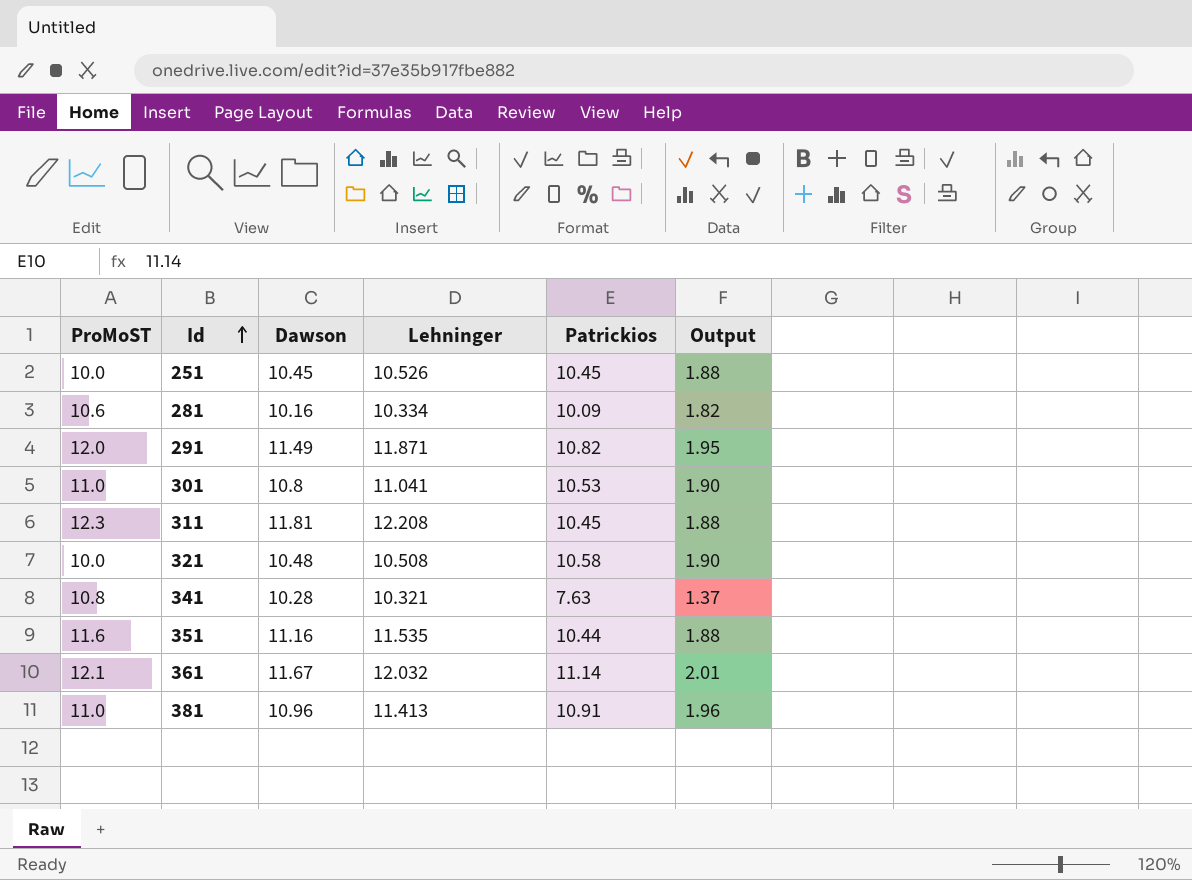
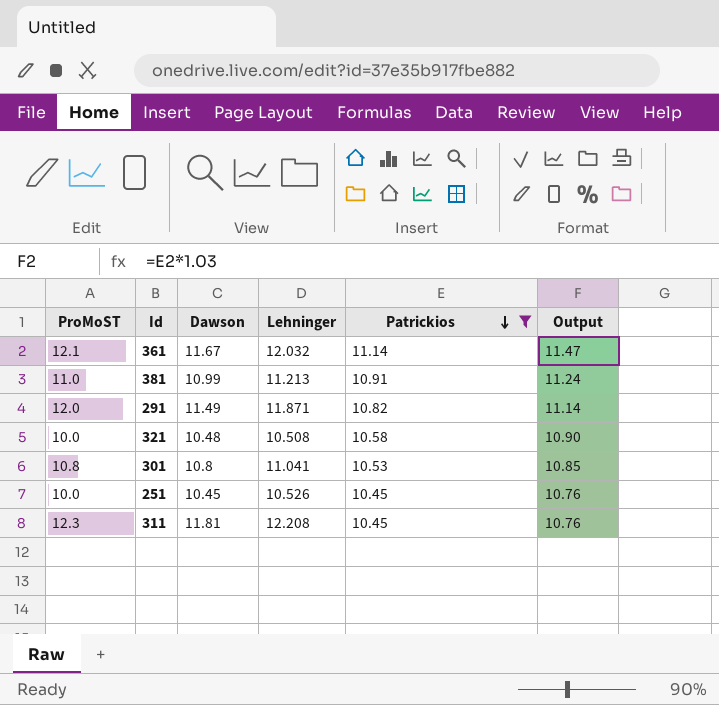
filter: none -> Patrickios >= 10.45
row order: Id ascending -> Patrickios descending
column Output | formula: [Patrickios] * 0.18 -> [Patrickios] * 1.03
381 | Dawson: 10.96 -> 10.99
381 | Lehninger: 11.413 -> 11.213
301 | ProMoST: 11.0 -> 10.8

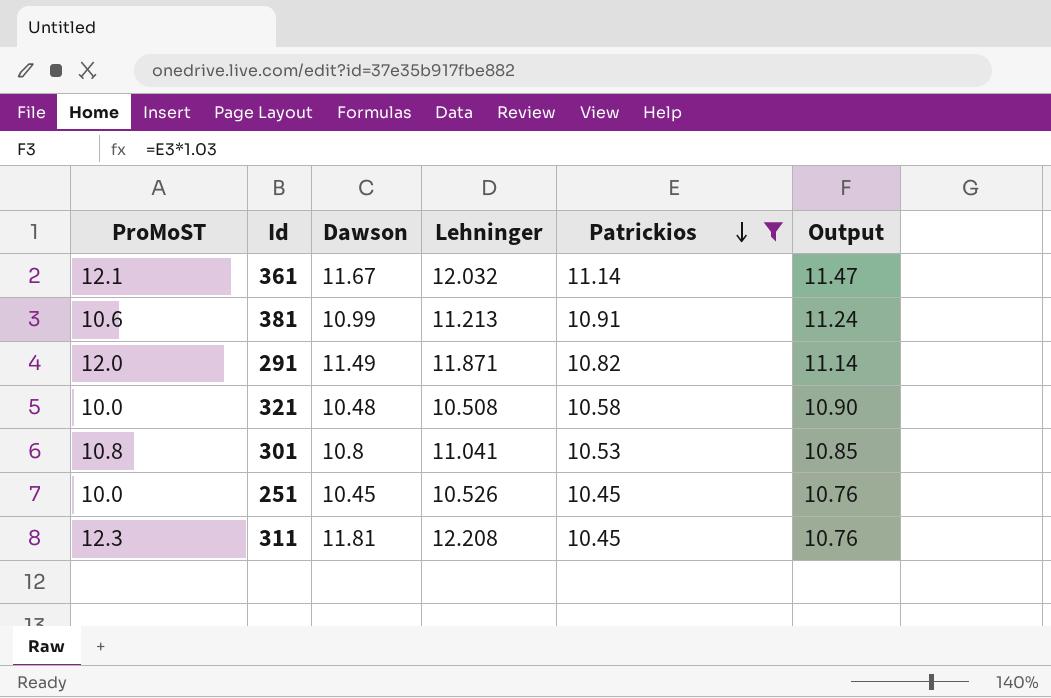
381 | ProMoST: 11.0 -> 10.6

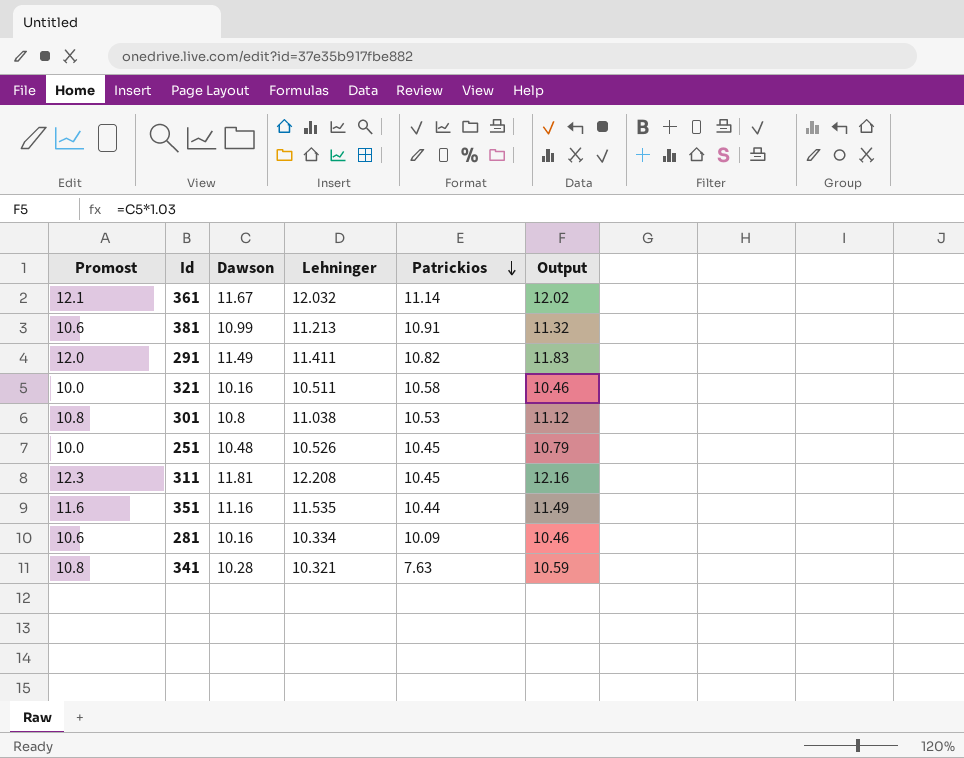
filter: Patrickios >= 10.45 -> none
column name: ProMoST -> Promost
column Output | formula: [Patrickios] * 1.03 -> [Dawson] * 1.03
291 | Lehninger: 11.871 -> 11.411
321 | Dawson: 10.48 -> 10.16
321 | Lehninger: 10.508 -> 10.511
301 | Lehninger: 11.041 -> 11.038
251 | Dawson: 10.45 -> 10.48

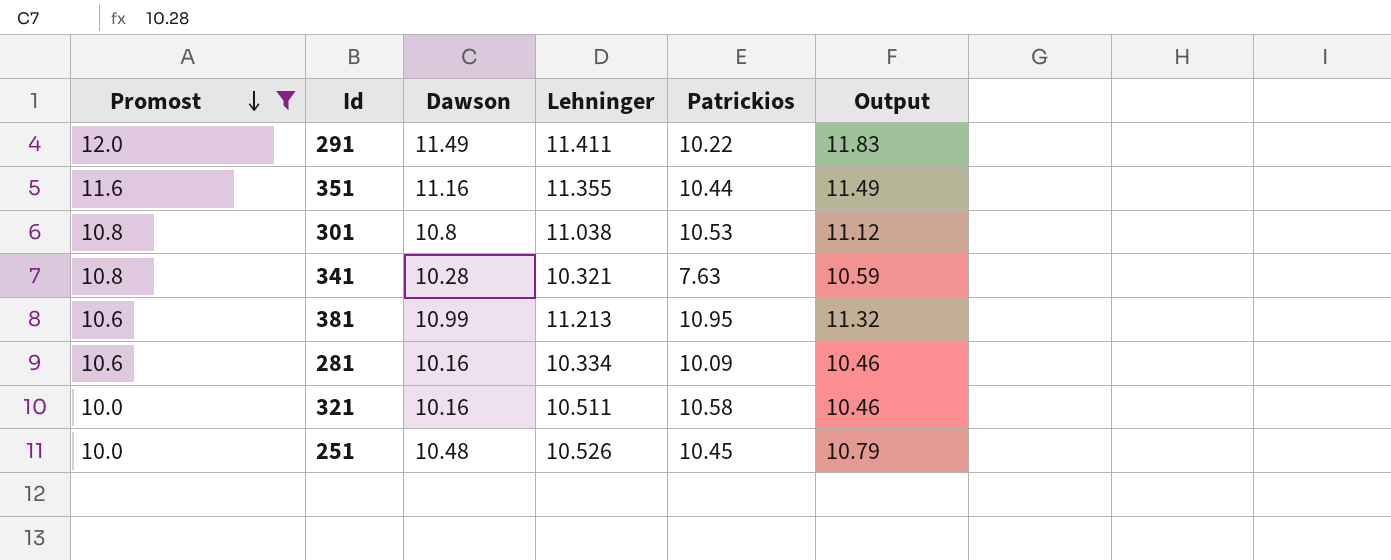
filter: none -> Promost <= 12.0
row order: Patrickios descending -> Promost descending
291 | Patrickios: 10.82 -> 10.22
351 | Lehninger: 11.535 -> 11.355
381 | Patrickios: 10.91 -> 10.95

